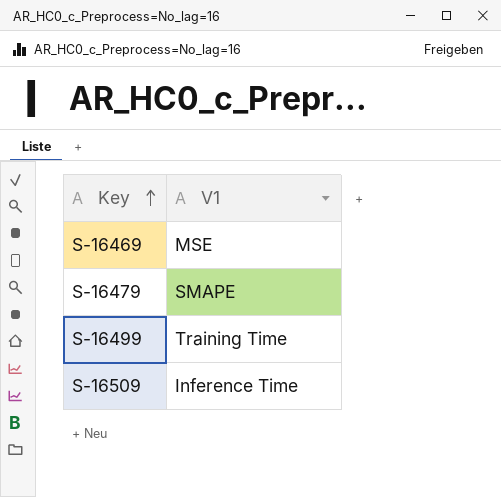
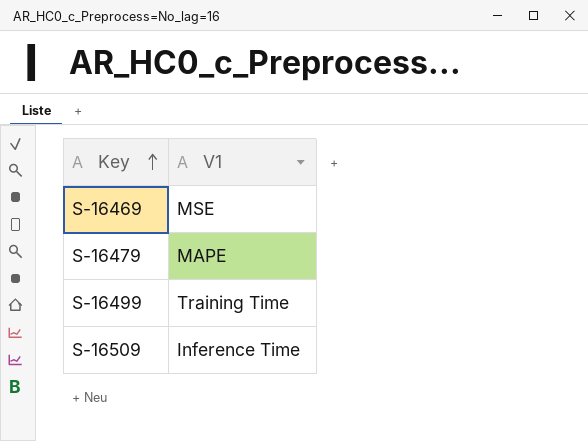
S-16479 | V1: SMAPE -> MAPE

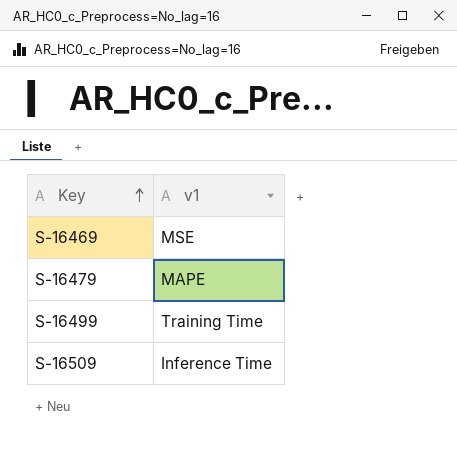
column name: V1 -> v1

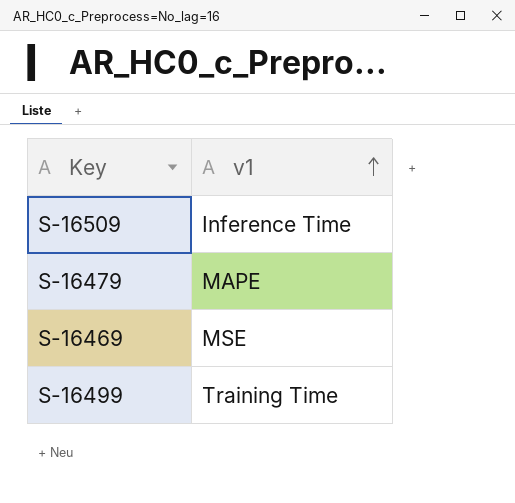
row order: Key ascending -> v1 ascending

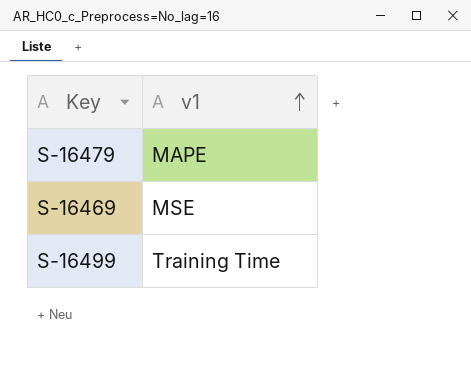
row S-16509: Inference Time -> none

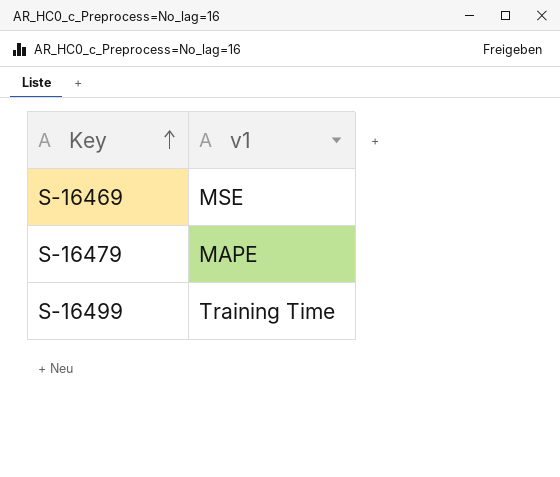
row order: v1 ascending -> Key ascending

